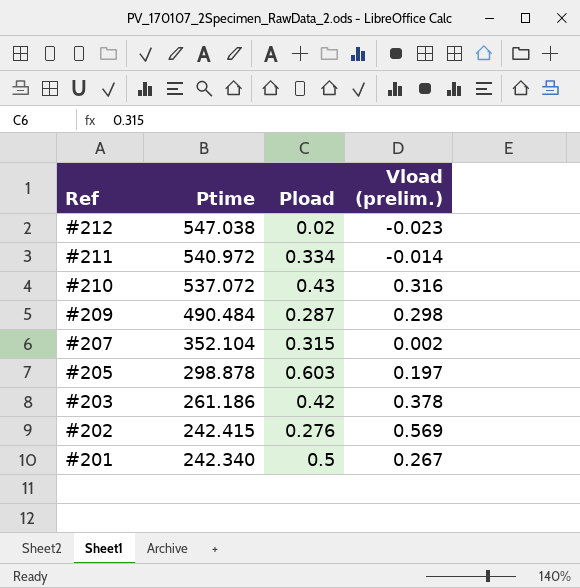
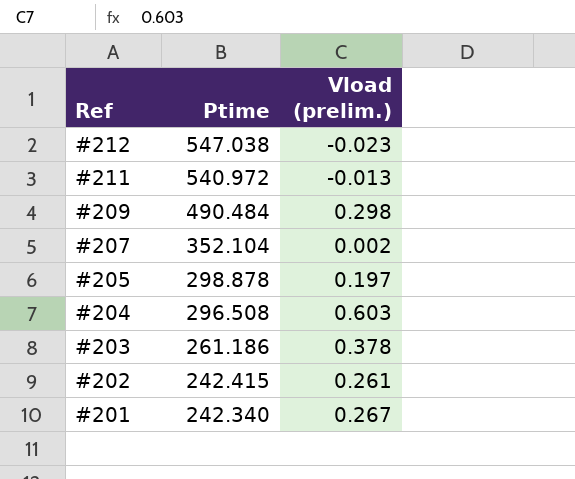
column Pload | position: 3 -> none
row #210: 537.072 | 0.43 | 0.316 -> none
#211 | Vload (prelim.): -0.014 -> -0.013
row #204: none -> 296.508 | 0.603
#202 | Vload (prelim.): 0.569 -> 0.261

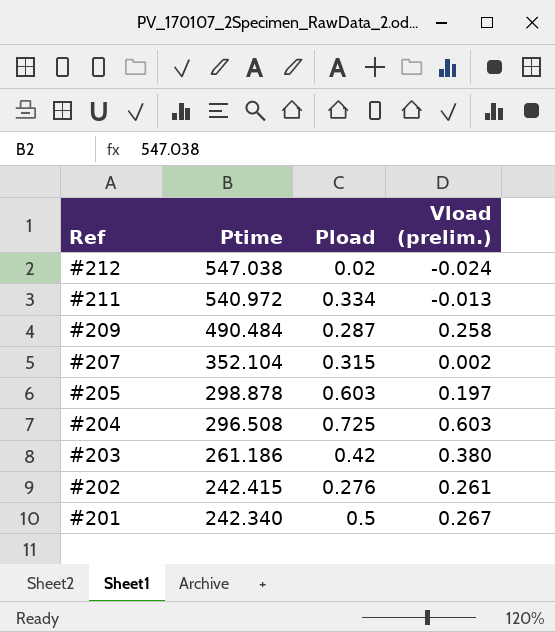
column Pload | position: none -> 3
#212 | Vload (prelim.): -0.023 -> -0.024
#209 | Vload (prelim.): 0.298 -> 0.258
#203 | Vload (prelim.): 0.378 -> 0.380

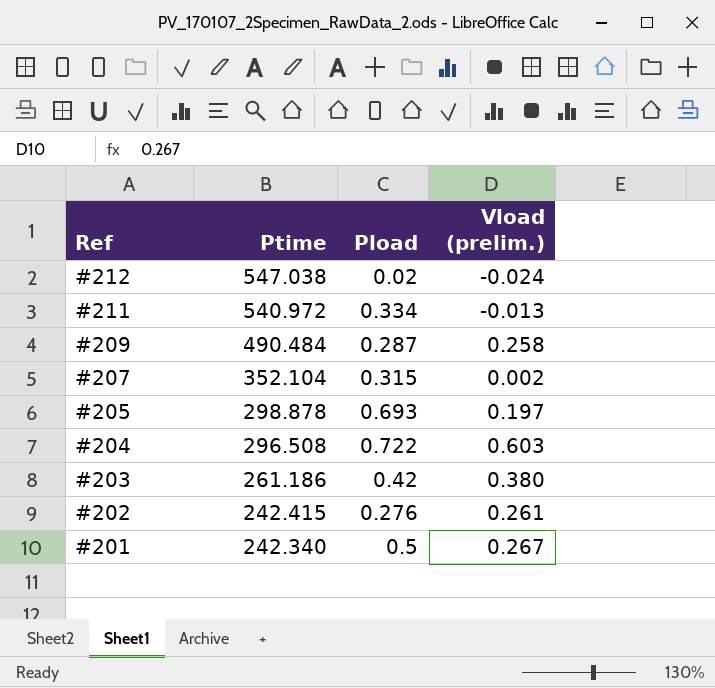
#205 | Pload: 0.603 -> 0.693
#204 | Pload: 0.725 -> 0.722

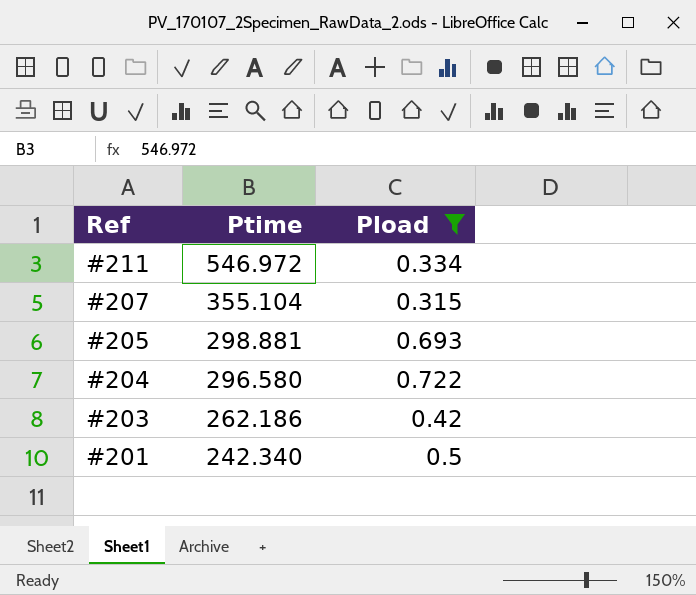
filter: none -> Pload >= 0.315
column Vload (prelim.) | position: 4 -> none
#211 | Ptime: 540.972 -> 546.972
#207 | Ptime: 352.104 -> 355.104
#205 | Ptime: 298.878 -> 298.881
#204 | Ptime: 296.508 -> 296.580
#203 | Ptime: 261.186 -> 262.186

